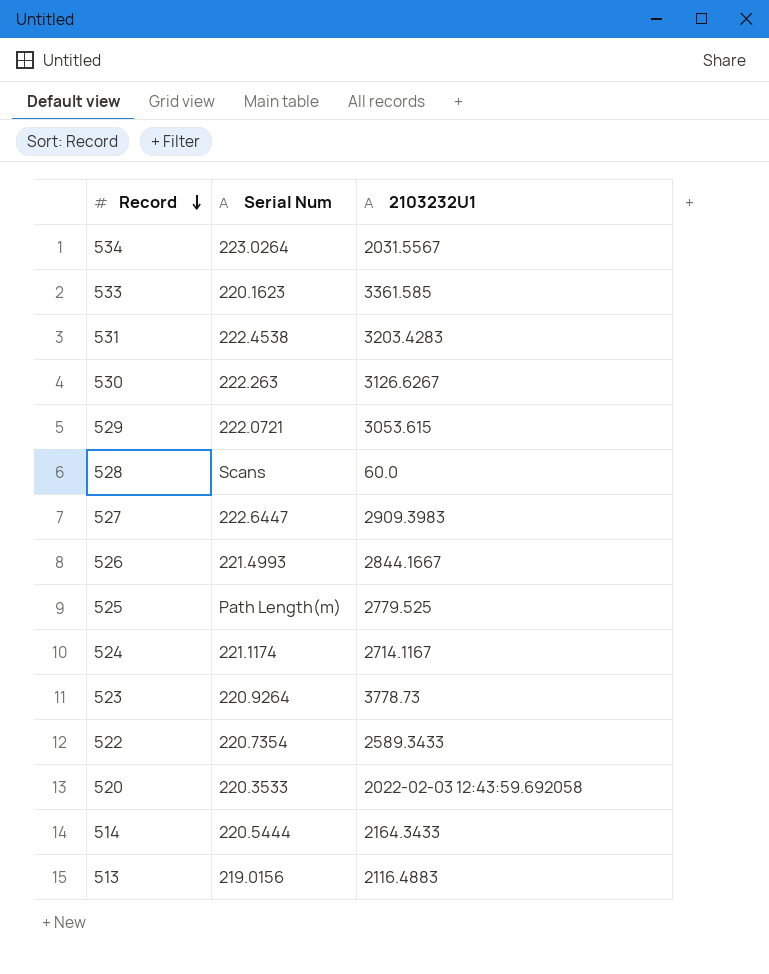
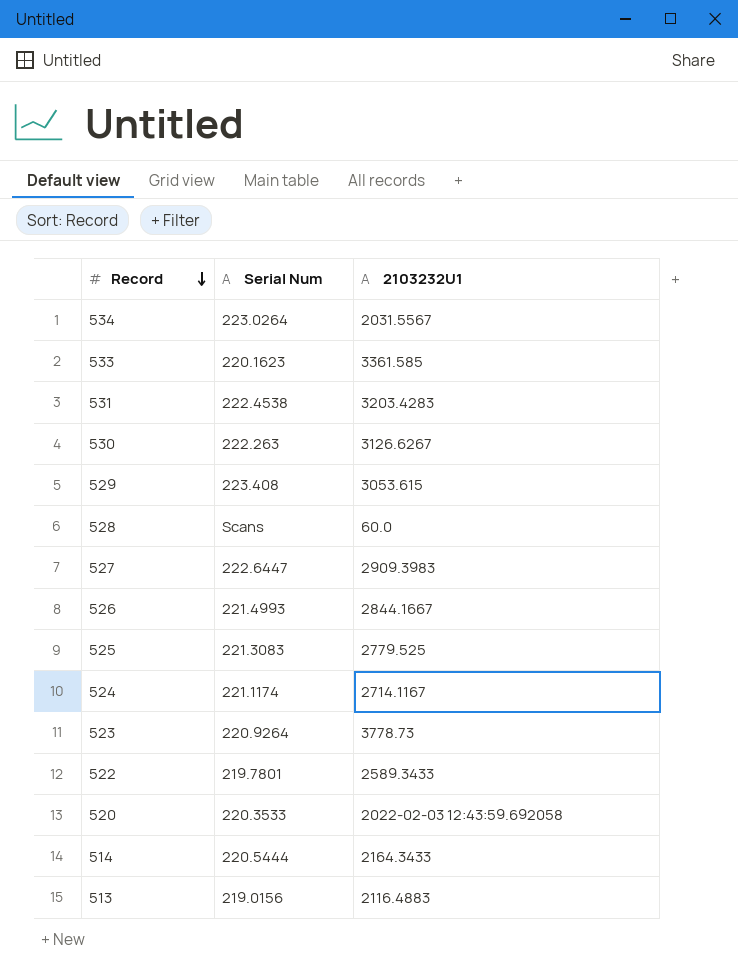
529 | Serial Num: 222.0721 -> 223.408
525 | Serial Num: Path Length(m) -> 221.3083
522 | Serial Num: 220.7354 -> 219.7801

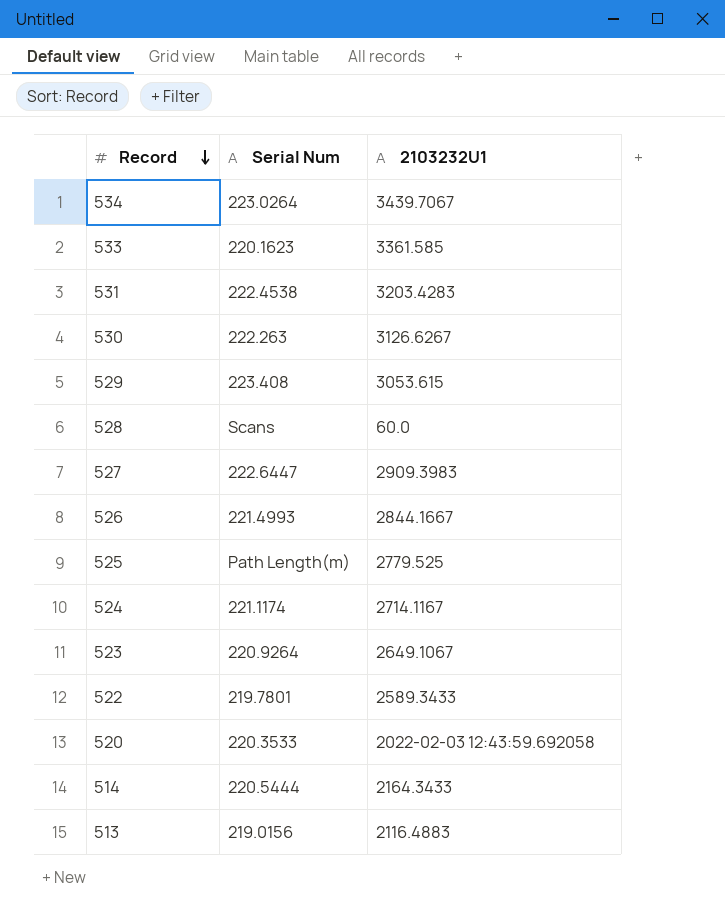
534 | 2103232U1: 2031.5567 -> 3439.7067
525 | Serial Num: 221.3083 -> Path Length(m)
523 | 2103232U1: 3778.73 -> 2649.1067

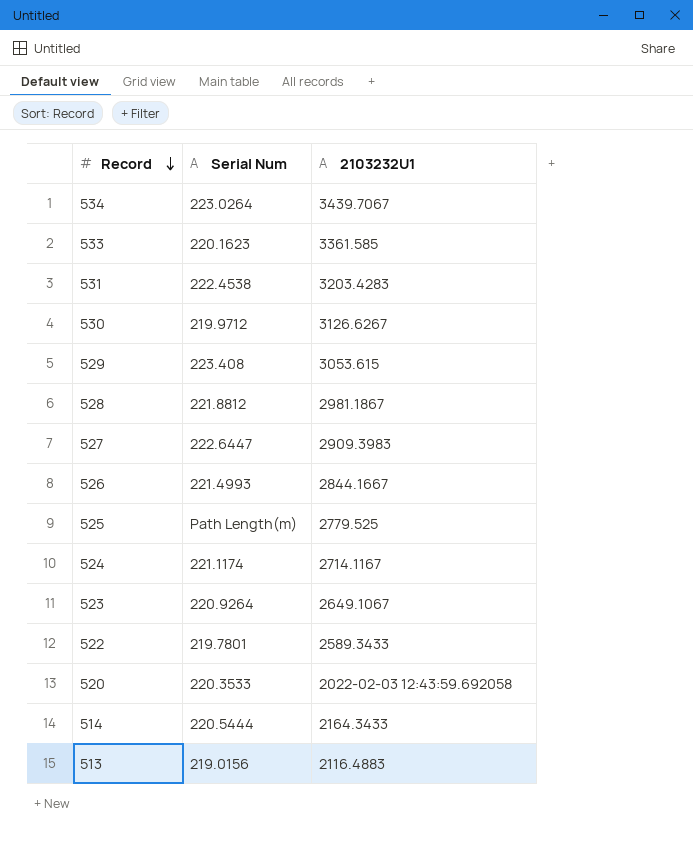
530 | Serial Num: 222.263 -> 219.9712
528 | Serial Num: Scans -> 221.8812
528 | 2103232U1: 60.0 -> 2981.1867

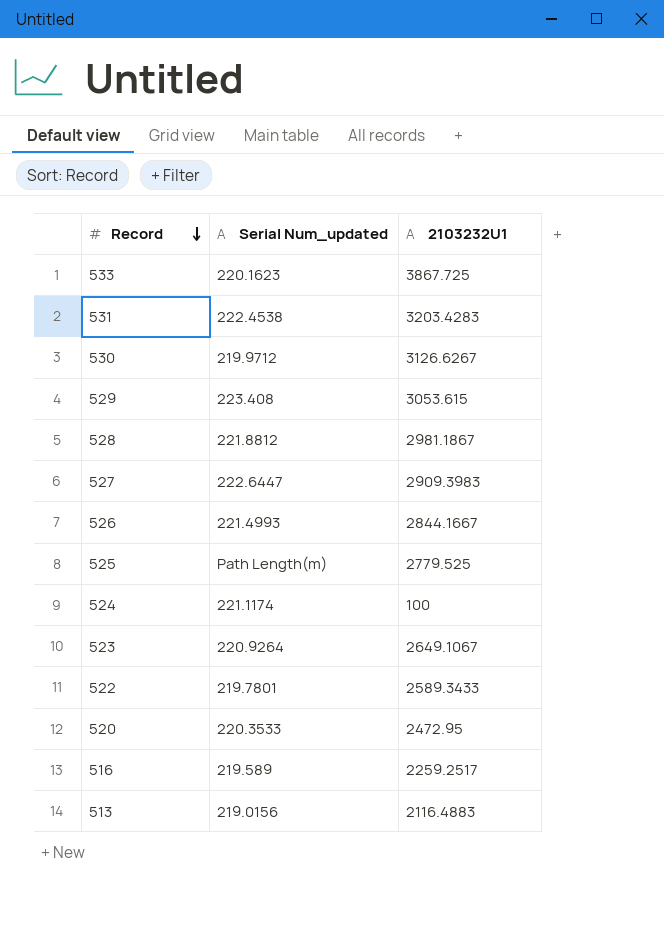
column name: Serial Num -> Serial Num_updated
row 534: 223.0264 | 3439.7067 -> none
row 514: 220.5444 | 2164.3433 -> none
533 | 2103232U1: 3361.585 -> 3867.725
524 | 2103232U1: 2714.1167 -> 100
520 | 2103232U1: 2022-02-03 12:43:59.692058 -> 2472.95
row 516: none -> 219.589 | 2259.2517

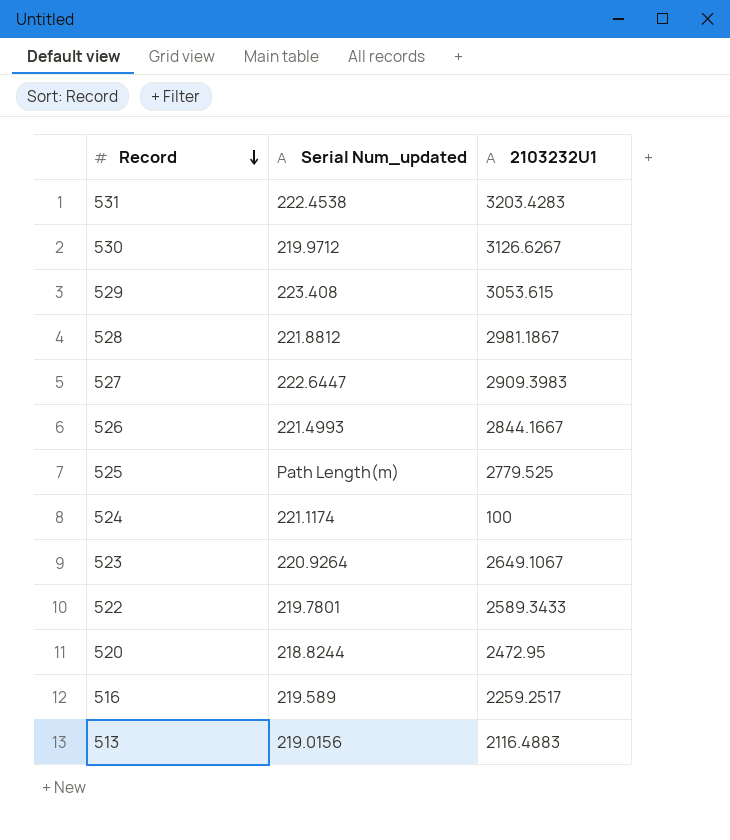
row 533: 220.1623 | 3867.725 -> none
520 | Serial Num_updated: 220.3533 -> 218.8244

